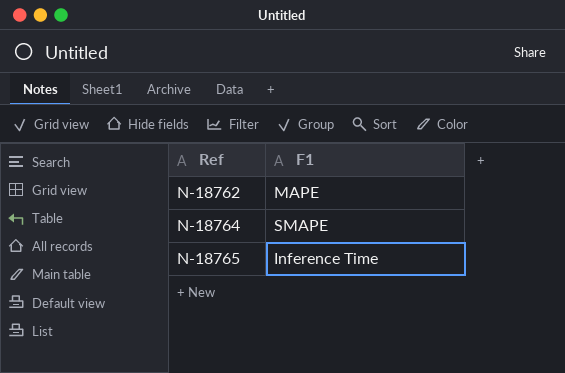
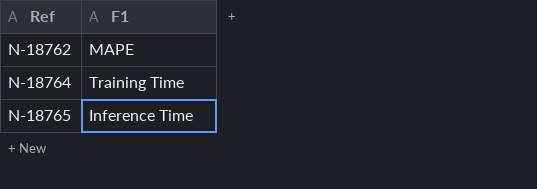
N-18764 | F1: SMAPE -> Training Time

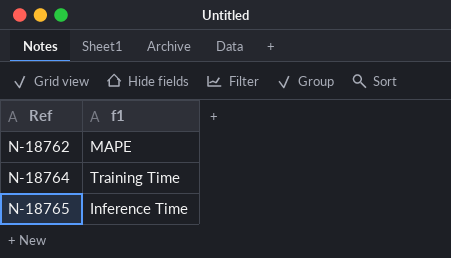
column name: F1 -> f1

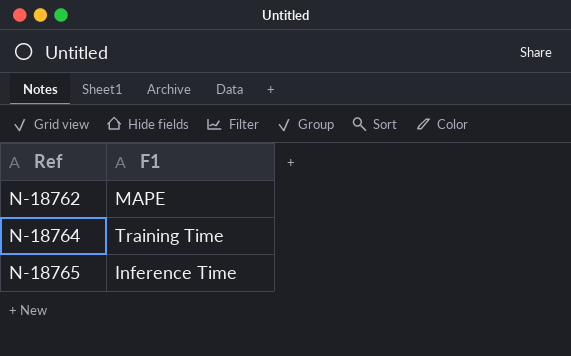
column name: f1 -> F1

